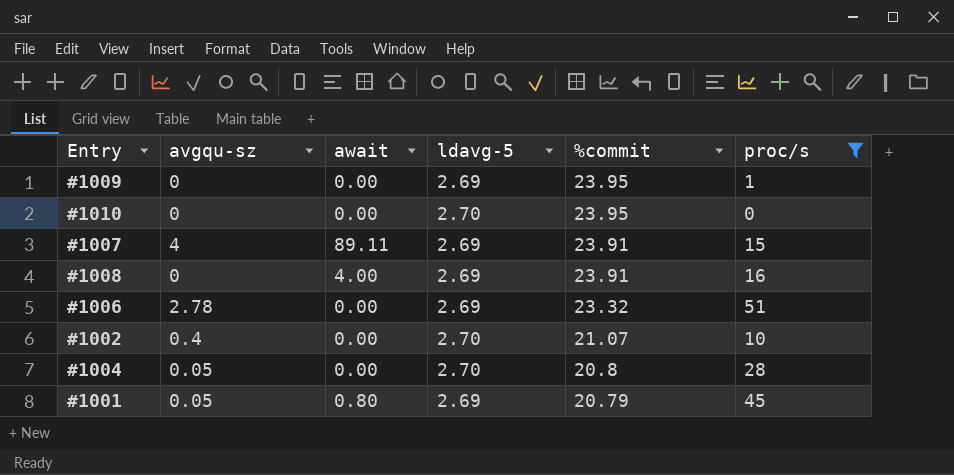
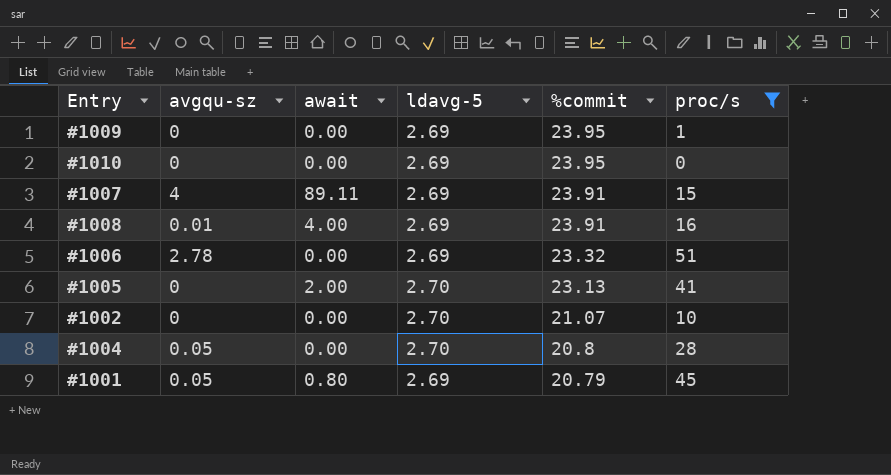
#1010 | ldavg-5: 2.70 -> 2.69
#1008 | avgqu-sz: 0 -> 0.01
row #1005: none -> 0 | 2.00 | 2.70 | 23.13 | 41
#1002 | avgqu-sz: 0.4 -> 0

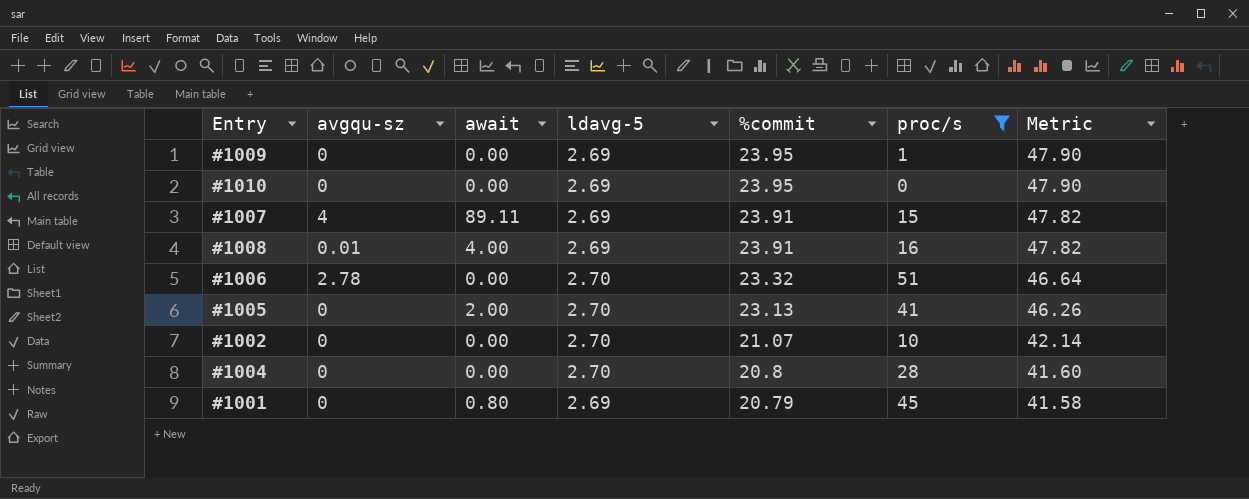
column Metric | formula: none -> [%commit] * 2
#1006 | ldavg-5: 2.69 -> 2.70
#1004 | avgqu-sz: 0.05 -> 0
#1001 | avgqu-sz: 0.05 -> 0

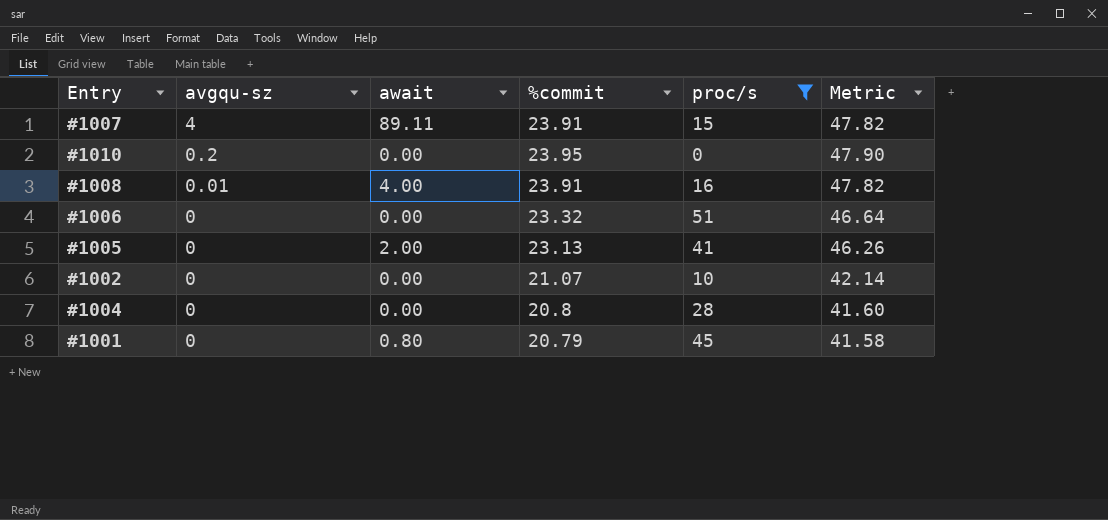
row order: %commit descending -> avgqu-sz descending
column ldavg-5 | position: 4 -> none
row #1009: 0 | 0.00 | 2.69 | 23.95 | 1 | 47.90 -> none
#1010 | avgqu-sz: 0 -> 0.2
#1006 | avgqu-sz: 2.78 -> 0

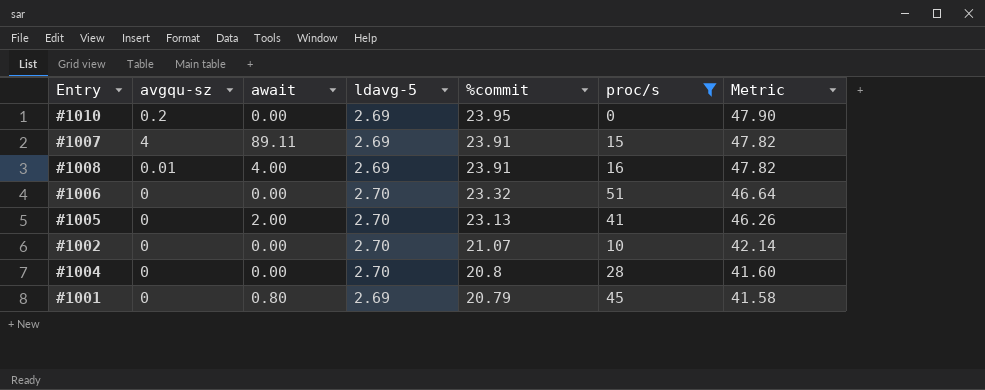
row order: avgqu-sz descending -> %commit descending
column ldavg-5 | position: none -> 4

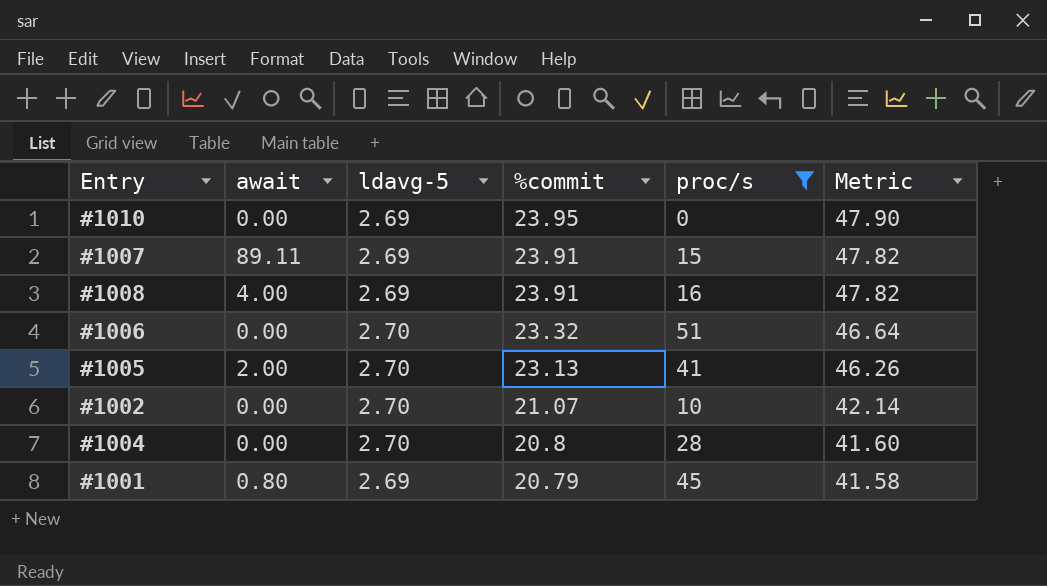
column avgqu-sz | position: 2 -> none

